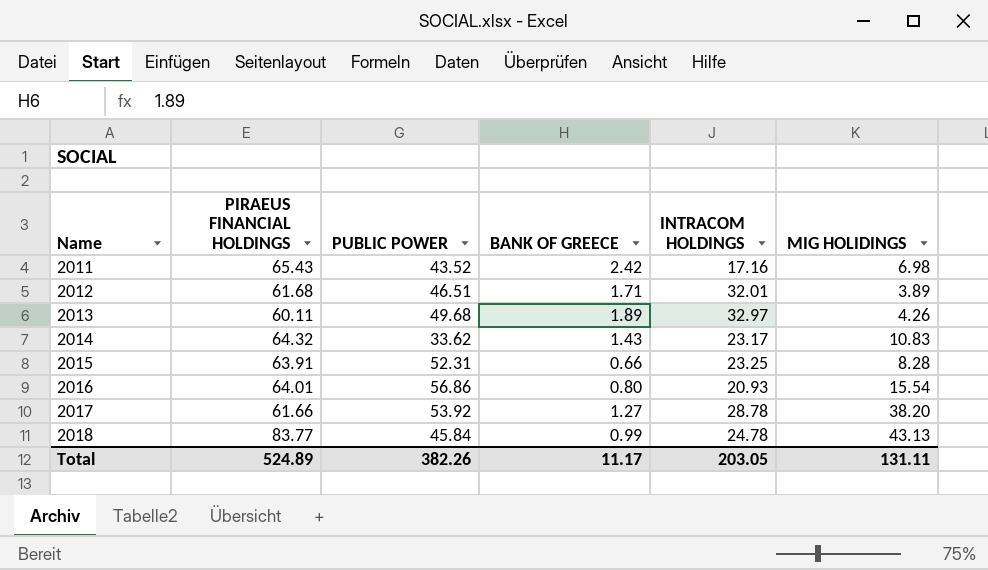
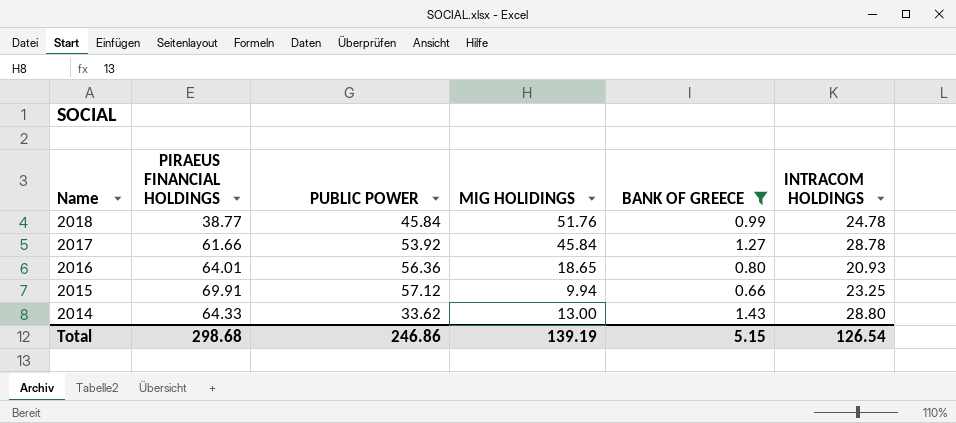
filter: none -> BANK OF GREECE <= 1.43
row order: Name ascending -> Name descending
column MIG HOLIDINGS | position: 6 -> 4
2018 | PIRAEUS FINANCIAL HOLDINGS: 83.77 -> 38.77
2018 | MIG HOLIDINGS: 43.13 -> 51.76
2017 | MIG HOLIDINGS: 38.20 -> 45.84
2016 | PUBLIC POWER: 56.86 -> 56.36
2016 | MIG HOLIDINGS: 15.54 -> 18.65
2015 | PIRAEUS FINANCIAL HOLDINGS: 63.91 -> 69.91
2015 | PUBLIC POWER: 52.31 -> 57.12
2015 | MIG HOLIDINGS: 8.28 -> 9.94
2014 | PIRAEUS FINANCIAL HOLDINGS: 64.32 -> 64.33
2014 | MIG HOLIDINGS: 10.83 -> 13.00
2014 | INTRACOM HOLDINGS: 23.17 -> 28.80
Total | PIRAEUS FINANCIAL HOLDINGS: 524.89 -> 298.68
Total | PUBLIC POWER: 382.26 -> 246.86
Total | MIG HOLIDINGS: 131.11 -> 139.19
Total | BANK OF GREECE: 11.17 -> 5.15
Total | INTRACOM HOLDINGS: 203.05 -> 126.54

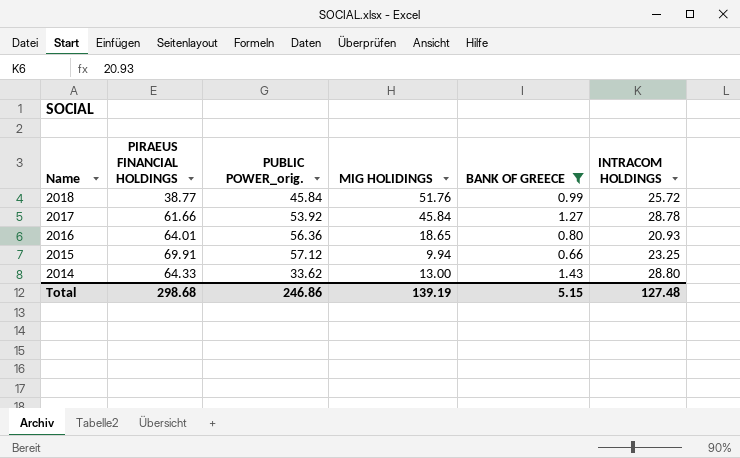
column name: PUBLIC POWER -> PUBLIC POWER_orig.
2018 | INTRACOM HOLDINGS: 24.78 -> 25.72
Total | INTRACOM HOLDINGS: 126.54 -> 127.48

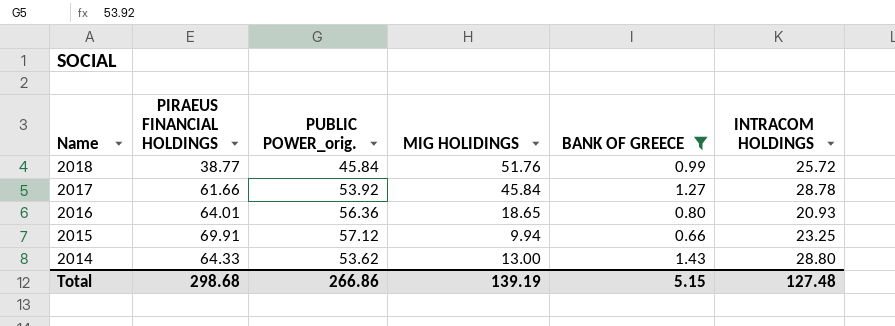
2014 | PUBLIC POWER_orig.: 33.62 -> 53.62
Total | PUBLIC POWER_orig.: 246.86 -> 266.86

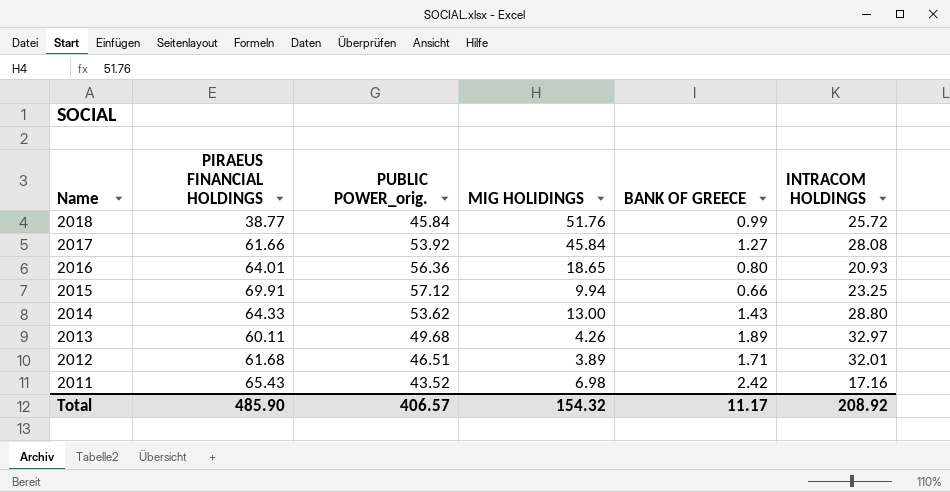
filter: BANK OF GREECE <= 1.43 -> none
2017 | INTRACOM HOLDINGS: 28.78 -> 28.08
Total | PIRAEUS FINANCIAL HOLDINGS: 298.68 -> 485.90
Total | PUBLIC POWER_orig.: 266.86 -> 406.57
Total | MIG HOLIDINGS: 139.19 -> 154.32
Total | BANK OF GREECE: 5.15 -> 11.17
Total | INTRACOM HOLDINGS: 127.48 -> 208.92

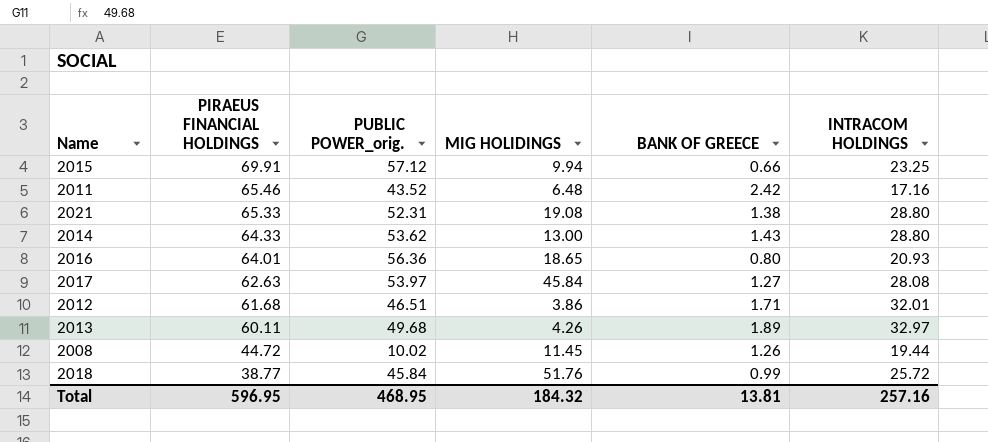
row order: Name descending -> PIRAEUS FINANCIAL HOLDINGS descending
2011 | PIRAEUS FINANCIAL HOLDINGS: 65.43 -> 65.46
2011 | MIG HOLIDINGS: 6.98 -> 6.48
row 2021: none -> 65.33 | 52.31 | 19.08 | 1.38 | 28.80
2017 | PIRAEUS FINANCIAL HOLDINGS: 61.66 -> 62.63
2017 | PUBLIC POWER_orig.: 53.92 -> 53.97
2012 | MIG HOLIDINGS: 3.89 -> 3.86
row 2008: none -> 44.72 | 10.02 | 11.45 | 1.26 | 19.44
Total | PIRAEUS FINANCIAL HOLDINGS: 485.90 -> 596.95
Total | PUBLIC POWER_orig.: 406.57 -> 468.95
Total | MIG HOLIDINGS: 154.32 -> 184.32
Total | BANK OF GREECE: 11.17 -> 13.81
Total | INTRACOM HOLDINGS: 208.92 -> 257.16

